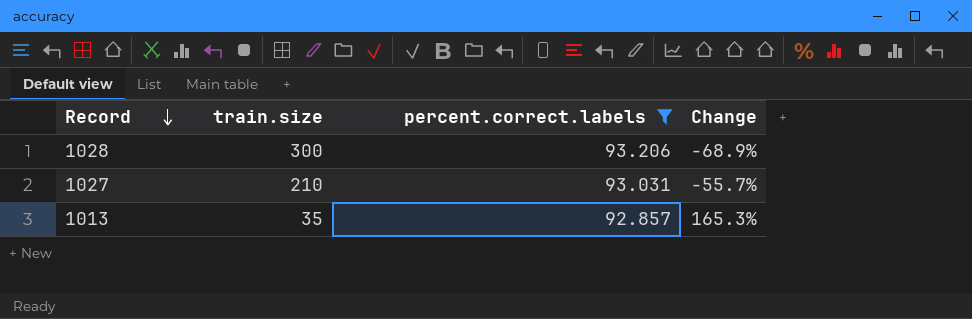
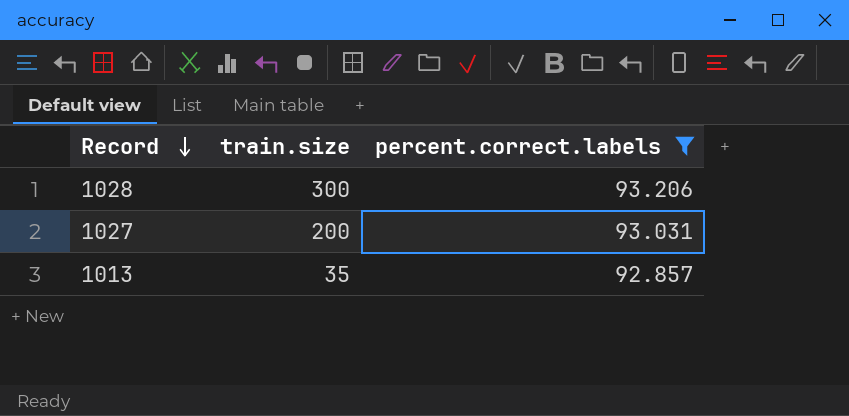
column Change | formula: ([percent.correct.labels] - [train.size]) / [train.size] -> none
1027 | train.size: 210 -> 200

